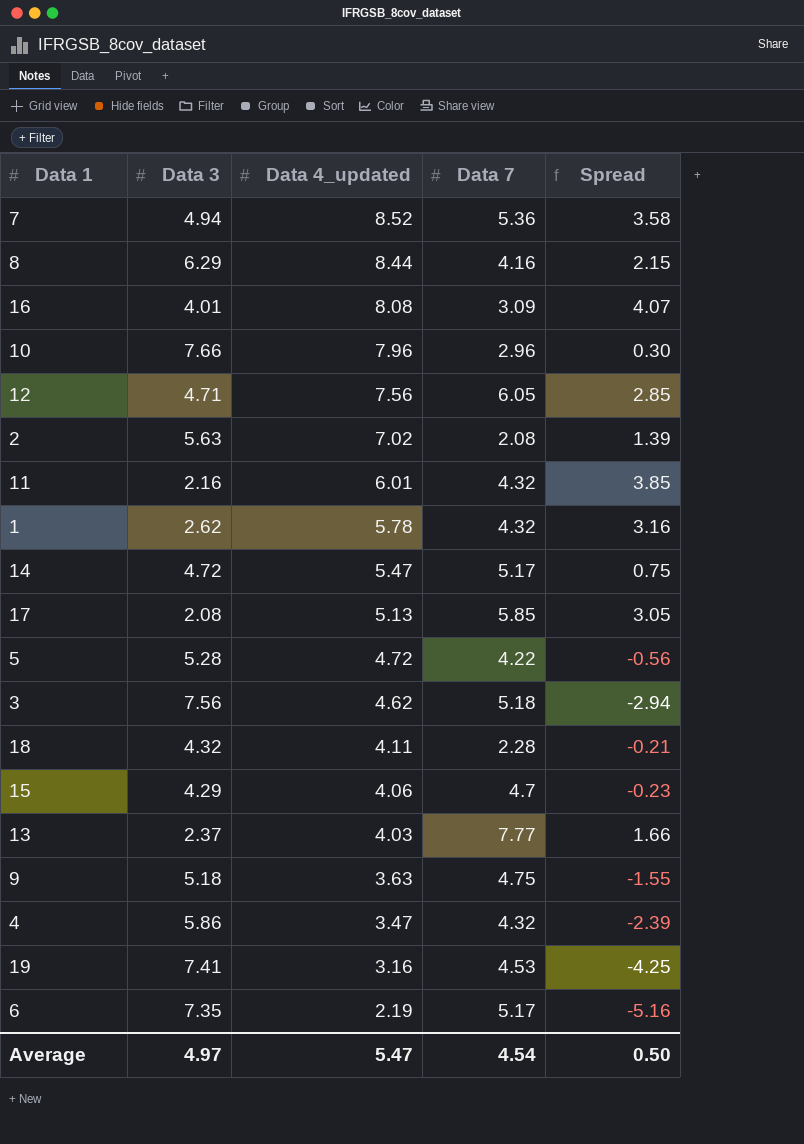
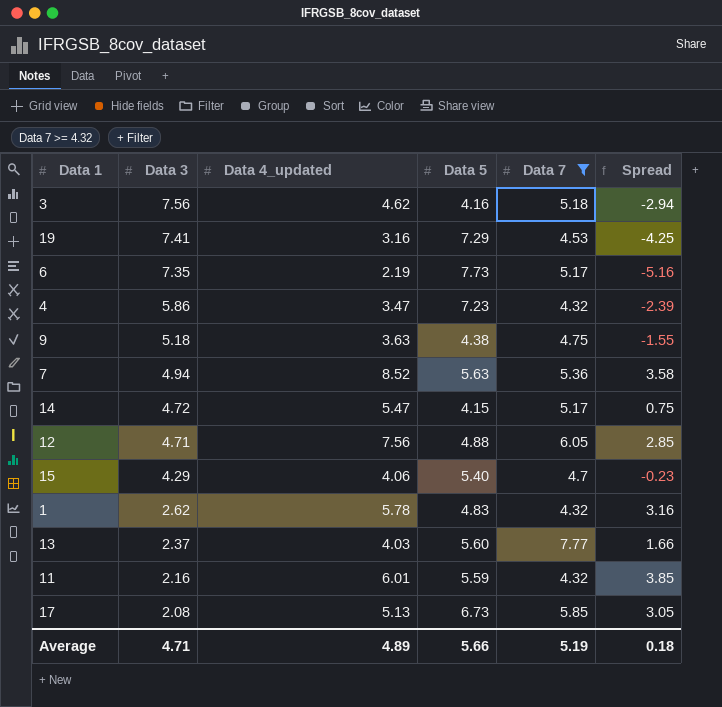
filter: none -> Data 7 >= 4.32
row order: Data 4_updated descending -> Data 3 descending
column Data 5 | position: none -> 4
Average | Data 3: 4.97 -> 4.71
Average | Data 4_updated: 5.47 -> 4.89
Average | Data 7: 4.54 -> 5.19
Average | Spread: 0.50 -> 0.18

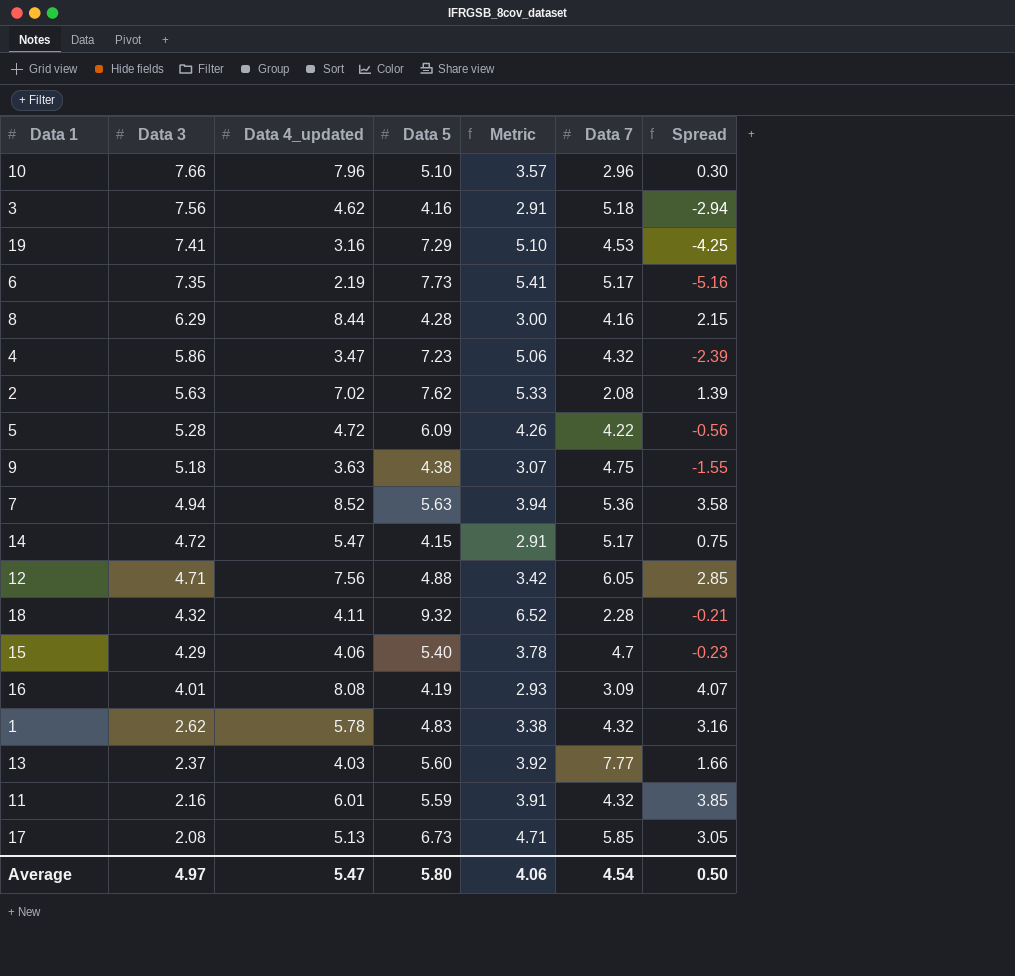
filter: Data 7 >= 4.32 -> none
column Metric | formula: none -> [Data 5] * 0.7
Average | Data 3: 4.71 -> 4.97
Average | Data 4_updated: 4.89 -> 5.47
Average | Data 5: 5.66 -> 5.80
Average | Data 7: 5.19 -> 4.54
Average | Spread: 0.18 -> 0.50

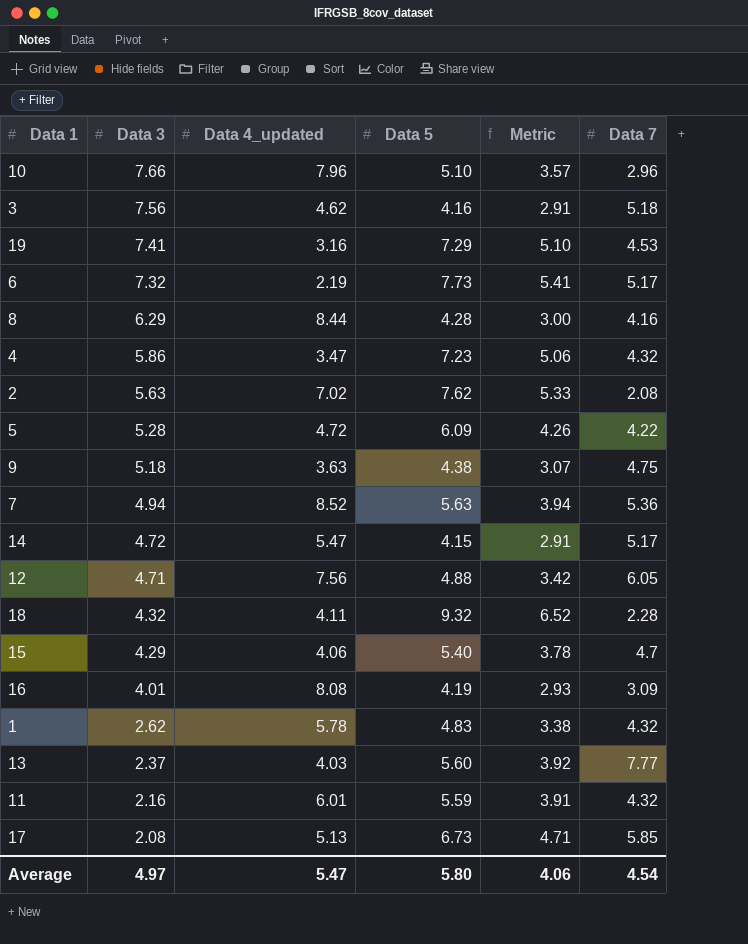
column Spread | formula: [Data 4_updated] - [Data 3] -> none
6 | Data 3: 7.35 -> 7.32

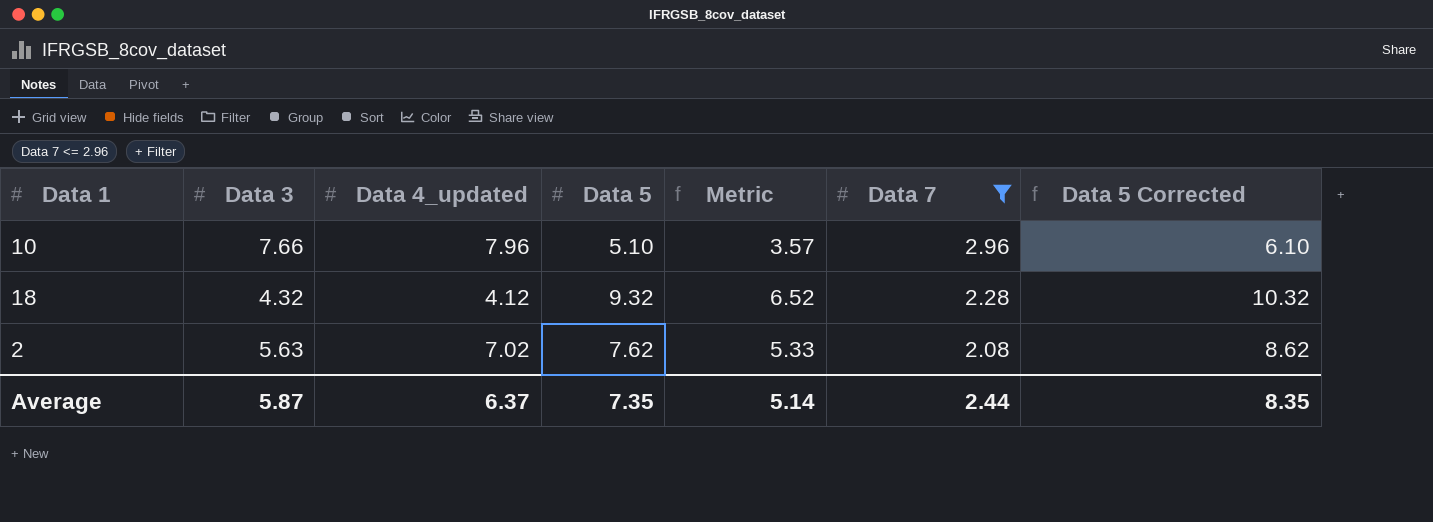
filter: none -> Data 7 <= 2.96
row order: Data 3 descending -> Data 7 descending
column Data 5 Corrected | formula: none -> [Data 5] + 1
18 | Data 4_updated: 4.11 -> 4.12
Average | Data 3: 4.97 -> 5.87
Average | Data 4_updated: 5.47 -> 6.37
Average | Data 5: 5.80 -> 7.35
Average | Metric: 4.06 -> 5.14
Average | Data 7: 4.54 -> 2.44

